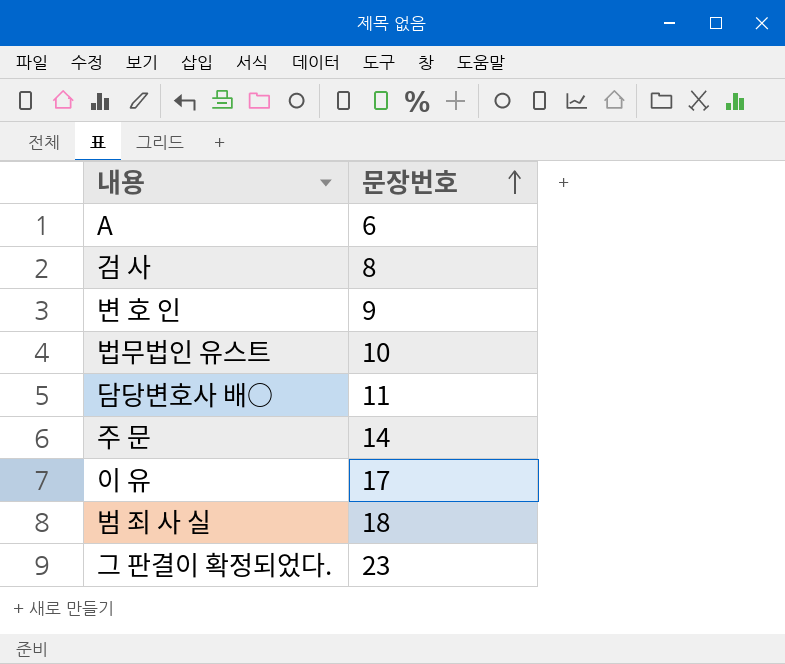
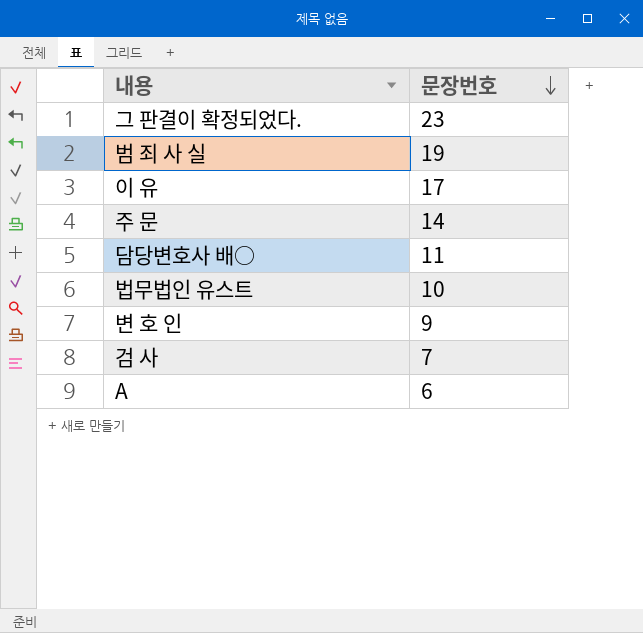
row order: 문장번호 ascending -> 문장번호 descending
범 죄 사 실 | 문장번호: 18 -> 19
검 사 | 문장번호: 8 -> 7

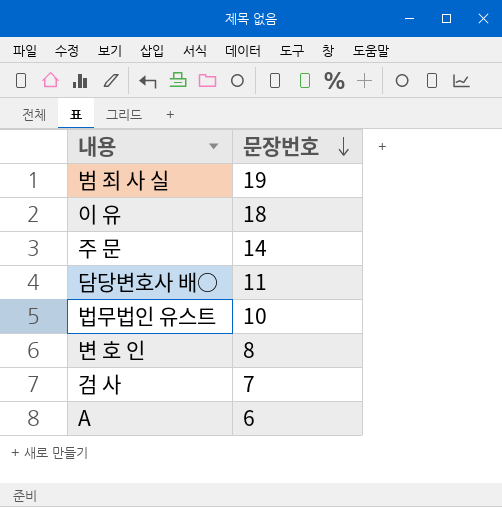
row 그 판결이 확정되었다.: 23 -> none
이 유 | 문장번호: 17 -> 18
변 호 인 | 문장번호: 9 -> 8

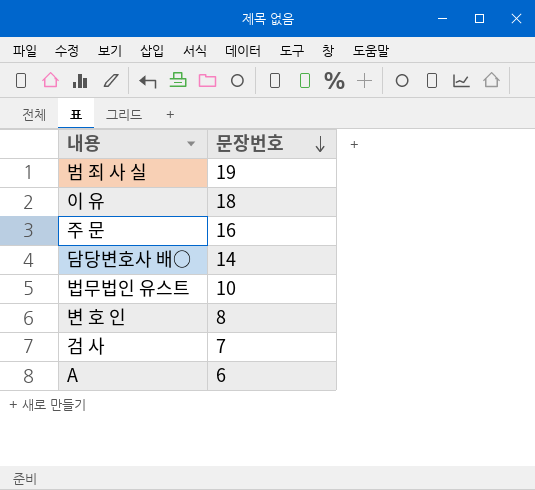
주 문 | 문장번호: 14 -> 16
담당변호사 배○ | 문장번호: 11 -> 14

